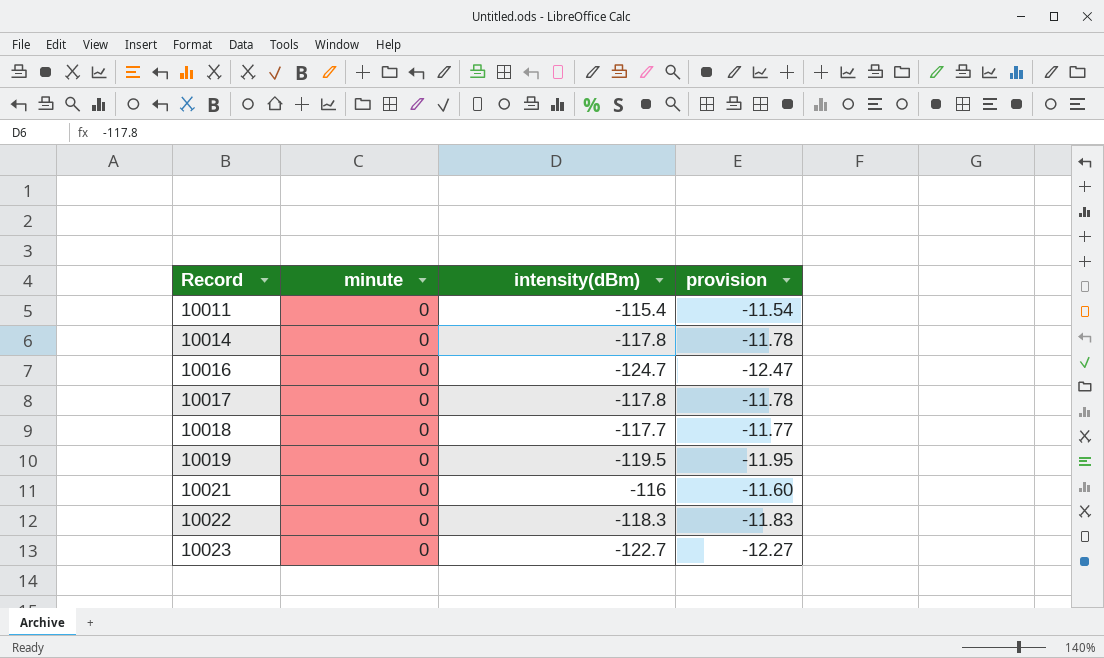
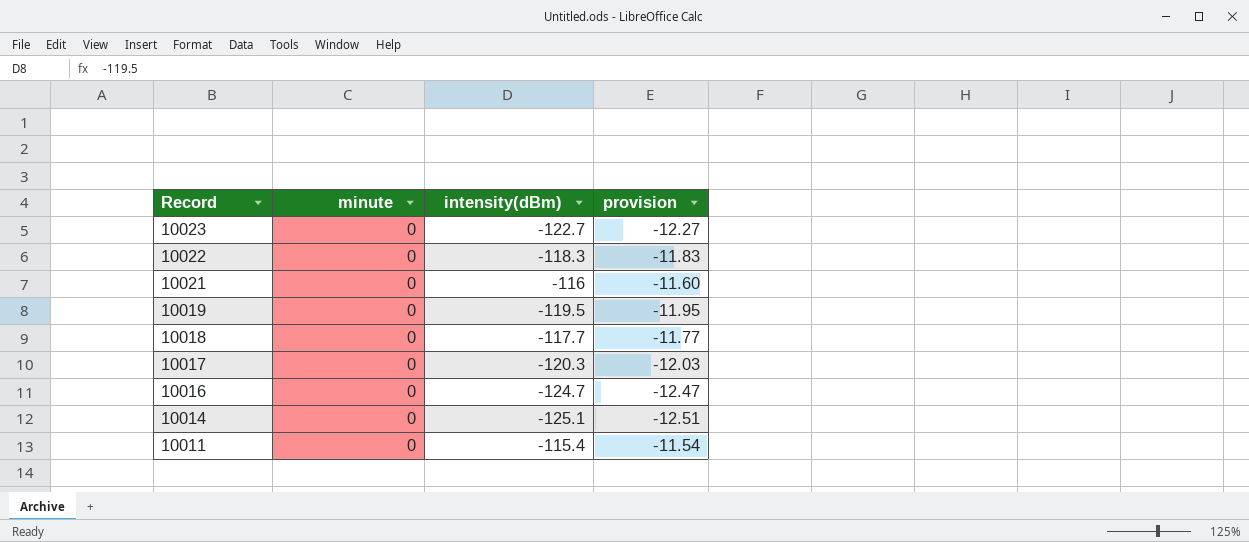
row order: Record ascending -> Record descending
10017 | intensity(dBm): -117.8 -> -120.3
10017 | provision: -11.78 -> -12.03
10014 | intensity(dBm): -117.8 -> -125.1
10014 | provision: -11.78 -> -12.51

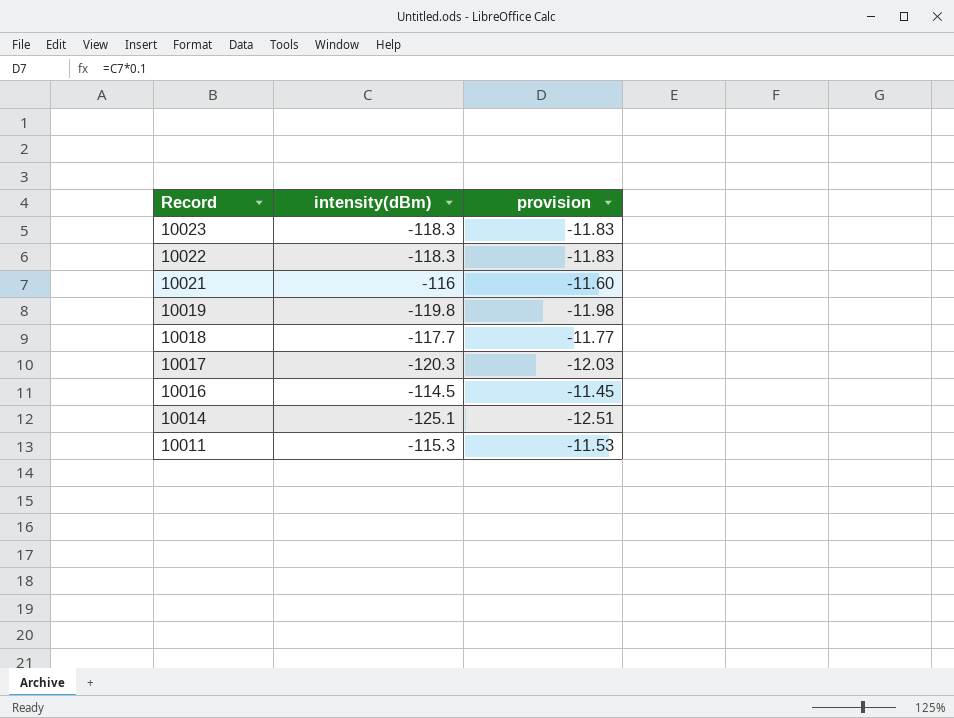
column minute | position: 2 -> none
10023 | intensity(dBm): -122.7 -> -118.3
10023 | provision: -12.27 -> -11.83
10019 | intensity(dBm): -119.5 -> -119.8
10019 | provision: -11.95 -> -11.98
10016 | intensity(dBm): -124.7 -> -114.5
10016 | provision: -12.47 -> -11.45
10011 | intensity(dBm): -115.4 -> -115.3
10011 | provision: -11.54 -> -11.53

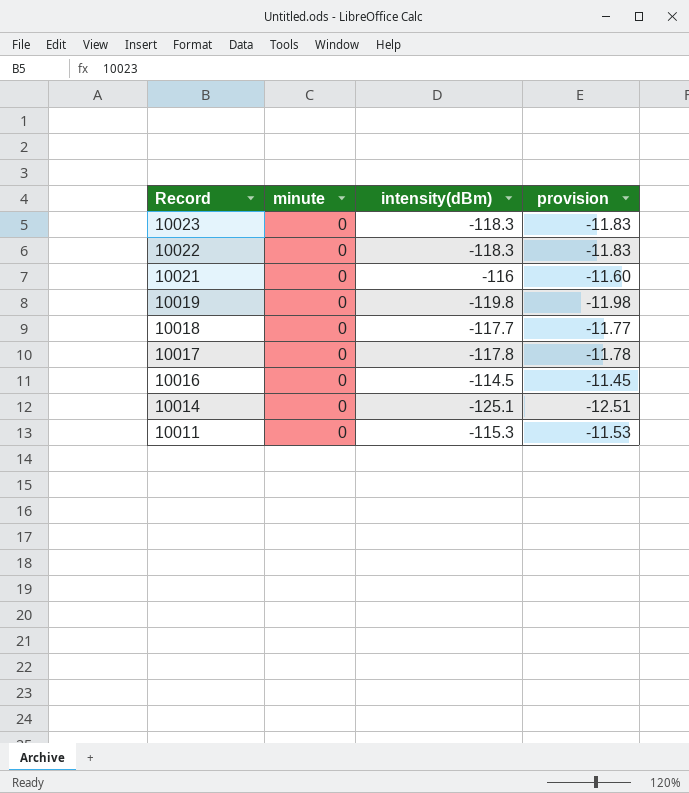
column minute | position: none -> 2
10017 | intensity(dBm): -120.3 -> -117.8
10017 | provision: -12.03 -> -11.78

